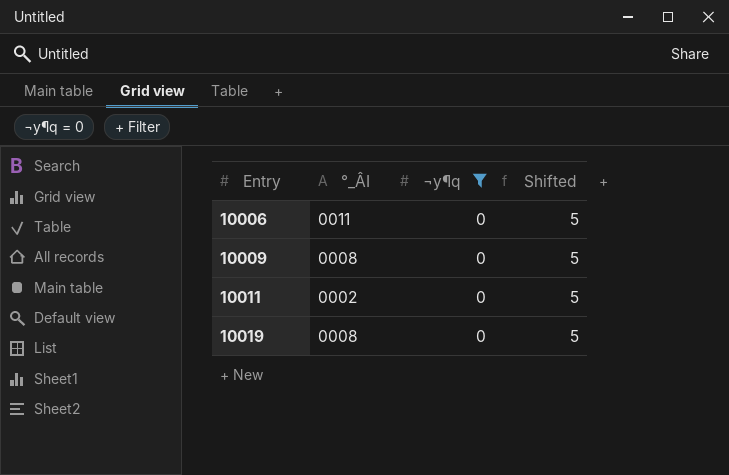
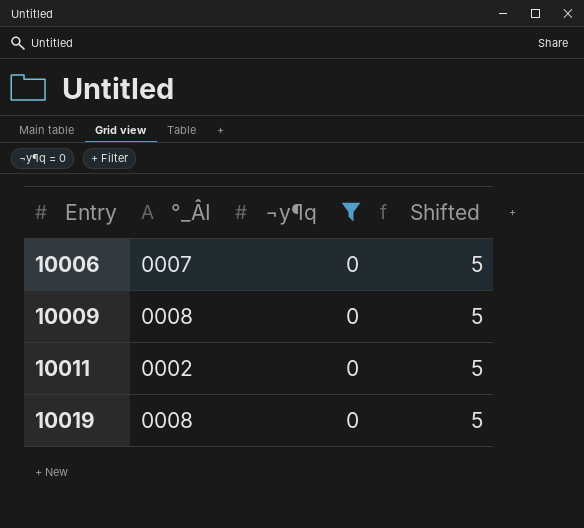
10006 | °_ÂI: 0011 -> 0007

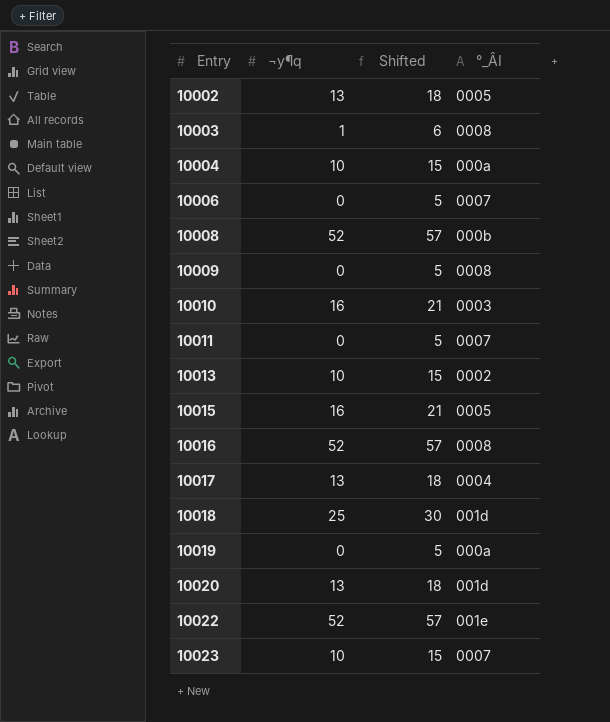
filter: ¬y¶q = 0 -> none
column °_ÂI | position: 2 -> 4
10011 | °_ÂI: 0002 -> 0007
10019 | °_ÂI: 0008 -> 000a

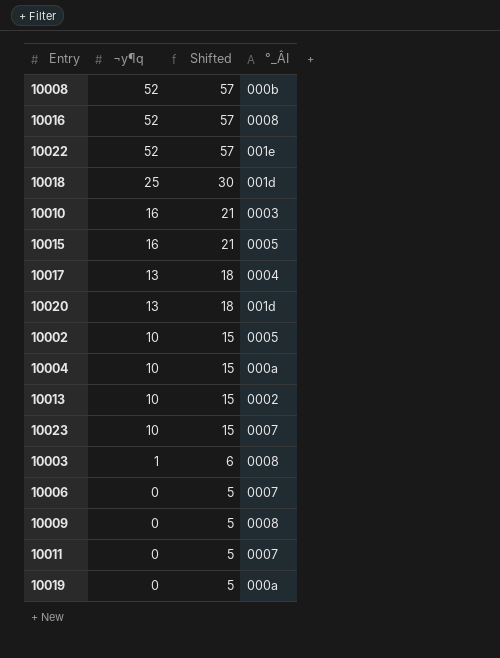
row order: Entry ascending -> ¬y¶q descending
10002 | ¬y¶q: 13 -> 10
10002 | Shifted: 18 -> 15

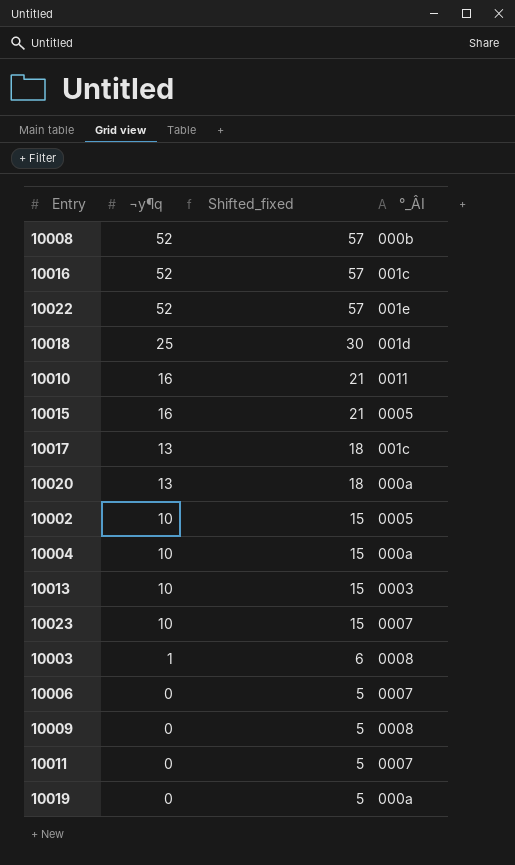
column name: Shifted -> Shifted_fixed
10016 | °_ÂI: 0008 -> 001c
10010 | °_ÂI: 0003 -> 0011
10017 | °_ÂI: 0004 -> 001c
10020 | °_ÂI: 001d -> 000a
10013 | °_ÂI: 0002 -> 0003

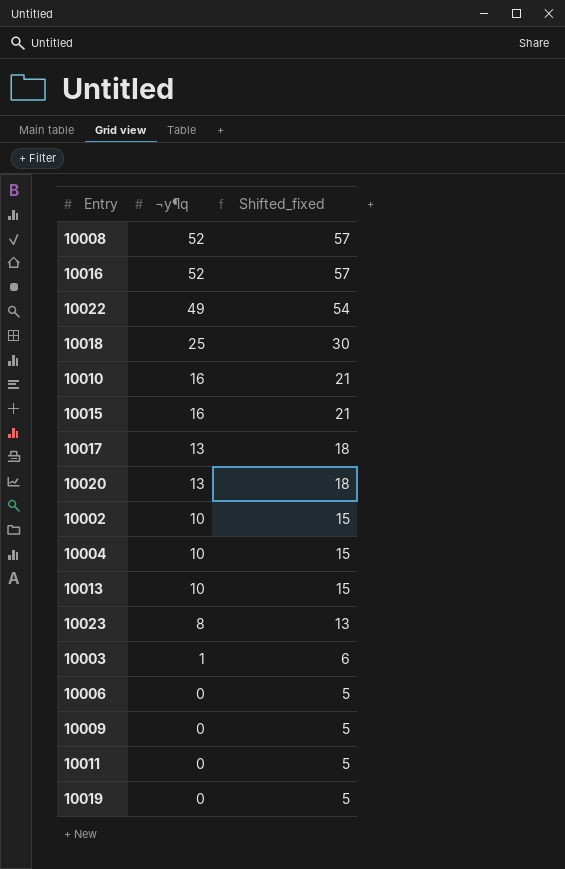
column °_ÂI | position: 4 -> none
10022 | ¬y¶q: 52 -> 49
10022 | Shifted_fixed: 57 -> 54
10023 | ¬y¶q: 10 -> 8
10023 | Shifted_fixed: 15 -> 13

